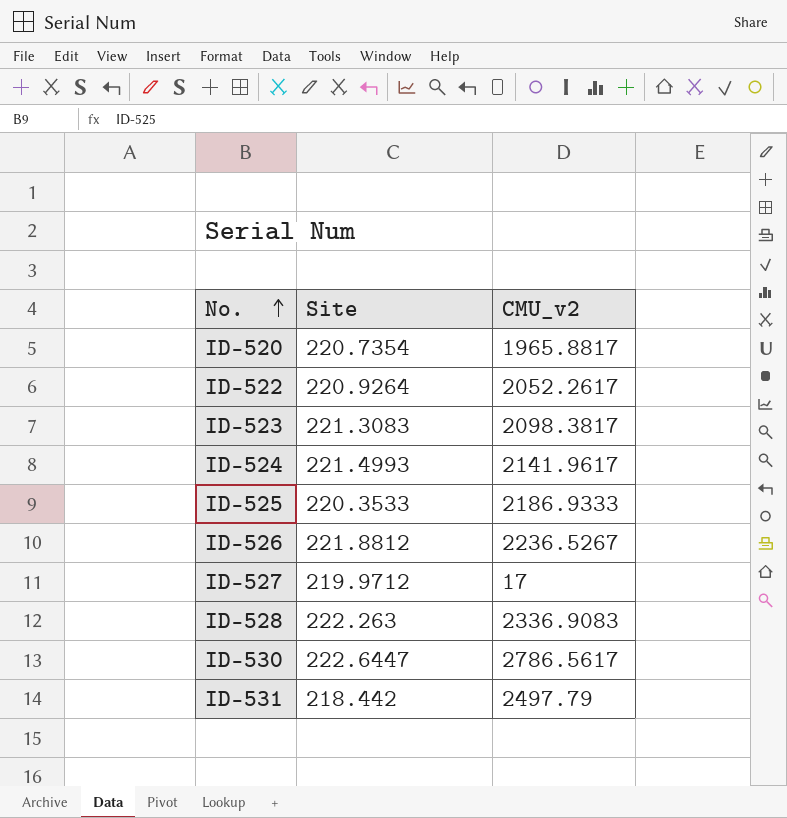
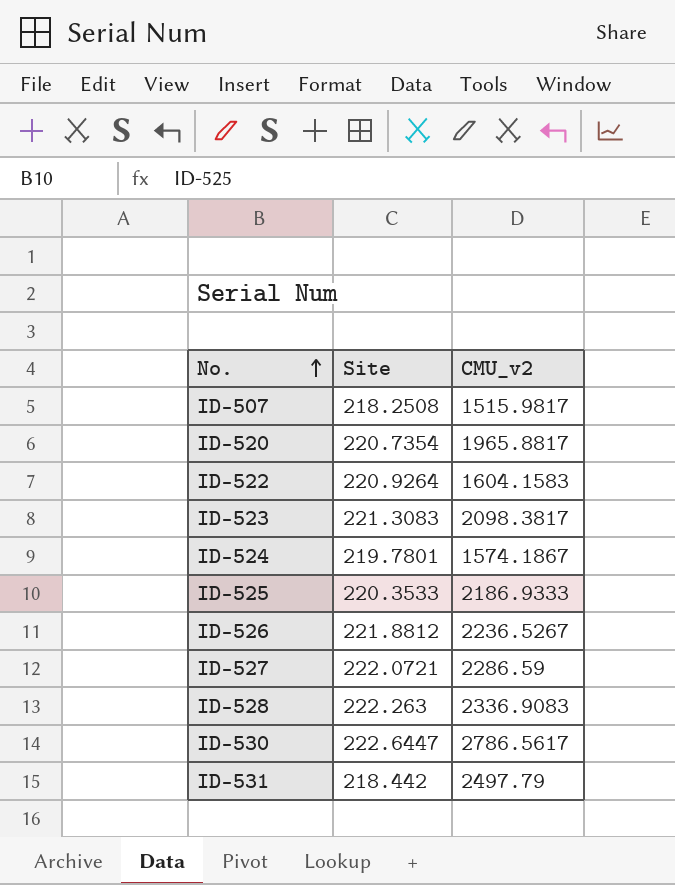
row ID-507: none -> 218.2508 | 1515.9817
ID-522 | CMU_v2: 2052.2617 -> 1604.1583
ID-524 | Site: 221.4993 -> 219.7801
ID-524 | CMU_v2: 2141.9617 -> 1574.1867
ID-527 | Site: 219.9712 -> 222.0721
ID-527 | CMU_v2: 17 -> 2286.59

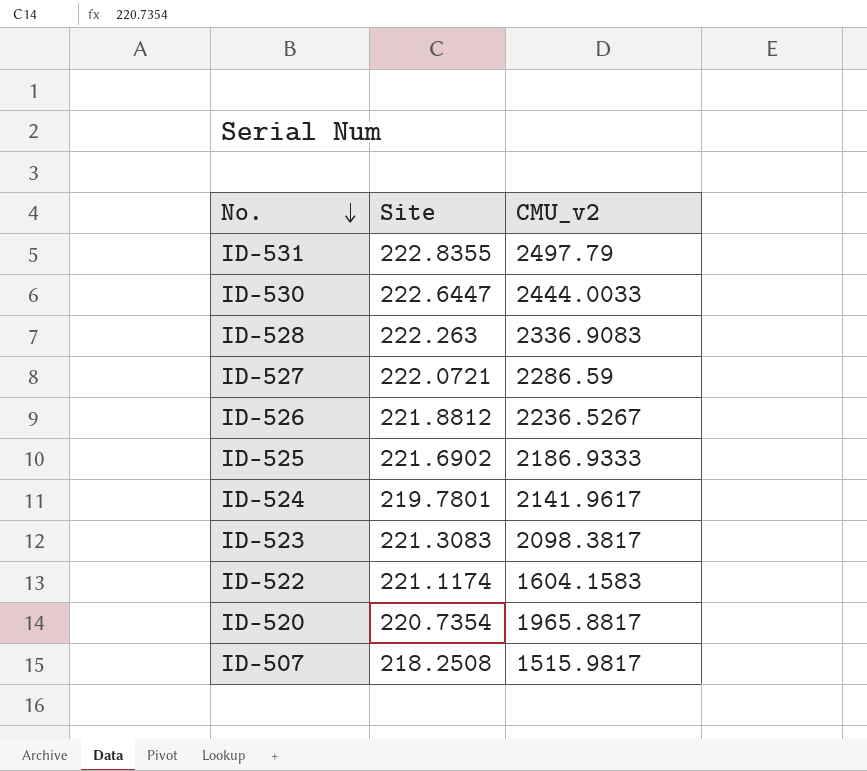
row order: No. ascending -> No. descending
ID-531 | Site: 218.442 -> 222.8355
ID-530 | CMU_v2: 2786.5617 -> 2444.0033
ID-525 | Site: 220.3533 -> 221.6902
ID-524 | CMU_v2: 1574.1867 -> 2141.9617
ID-522 | Site: 220.9264 -> 221.1174

